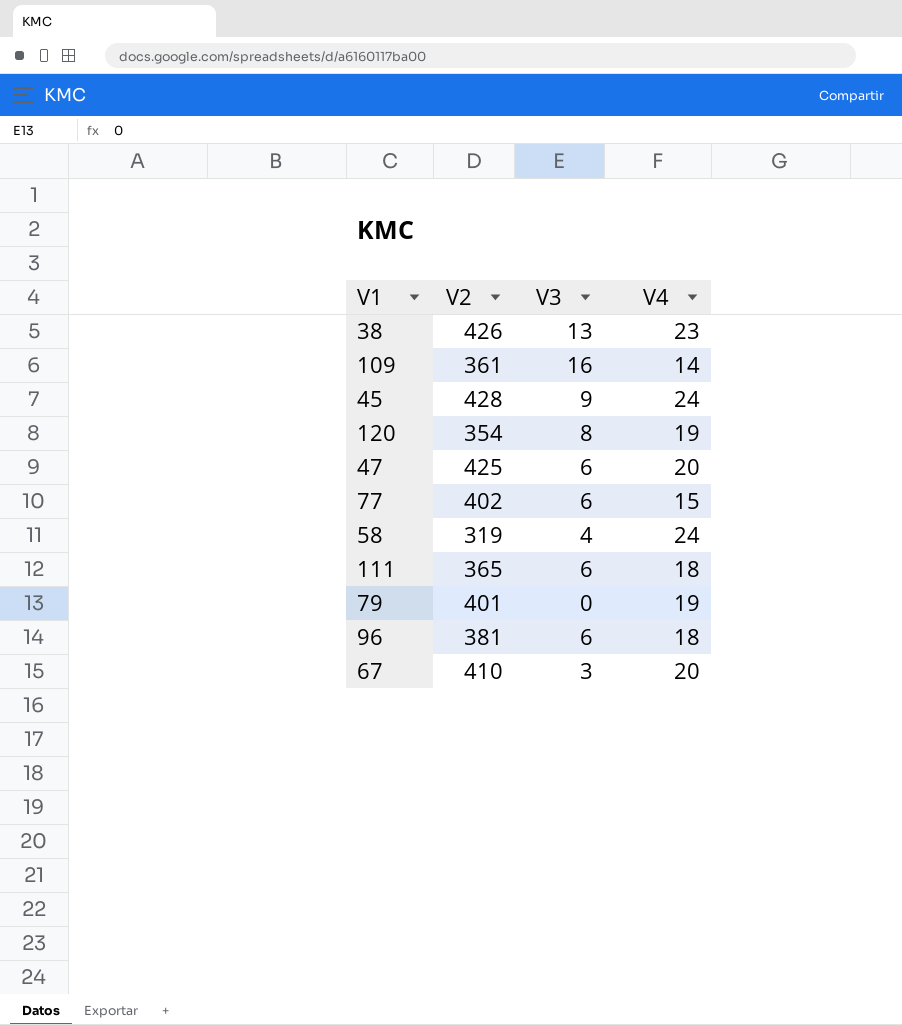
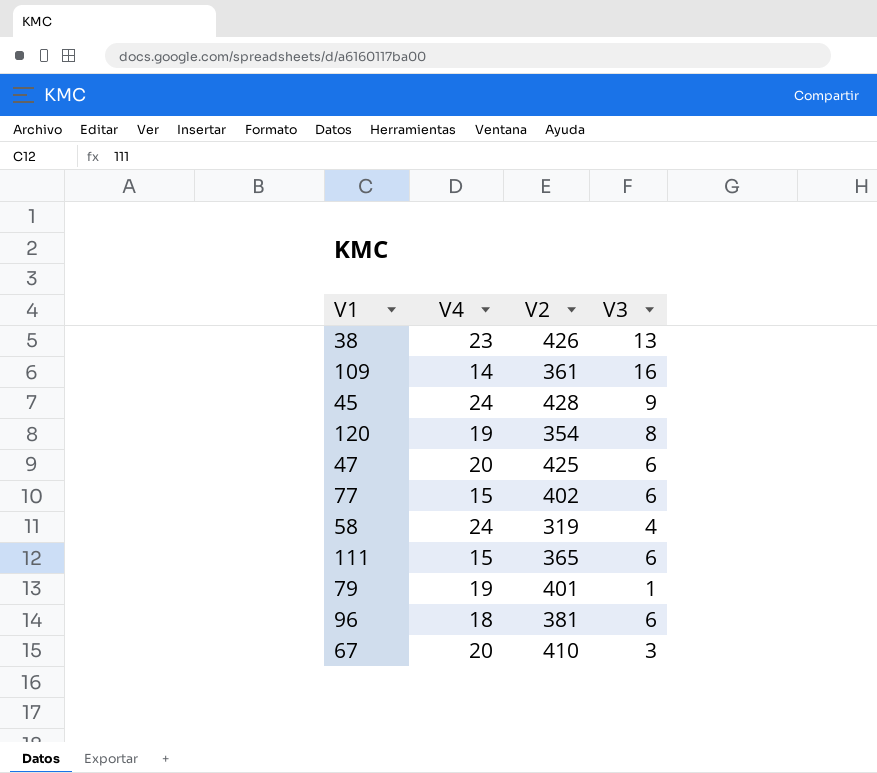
column V4 | position: 4 -> 2
111 | V4: 18 -> 15
79 | V3: 0 -> 1

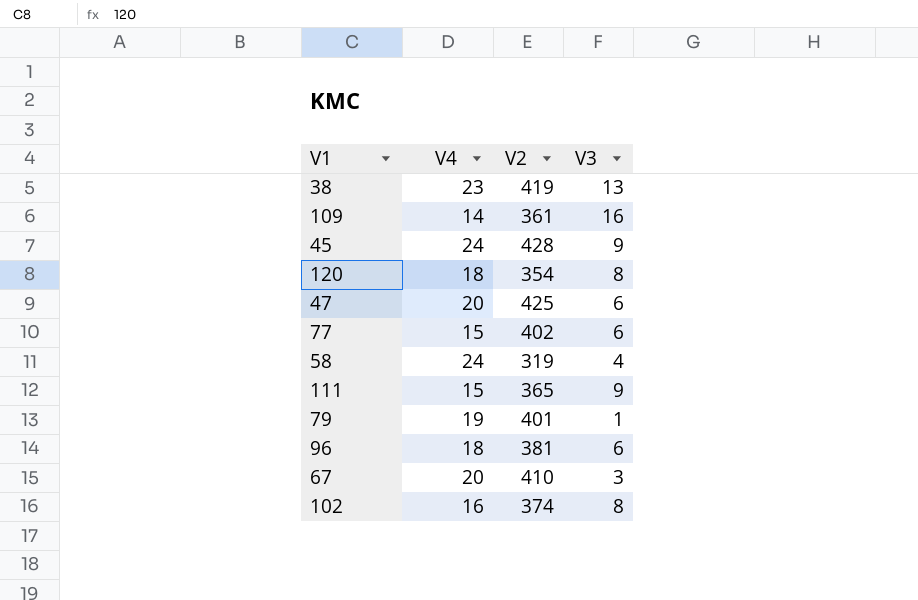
38 | V2: 426 -> 419
120 | V4: 19 -> 18
111 | V3: 6 -> 9
row 102: none -> 16 | 374 | 8

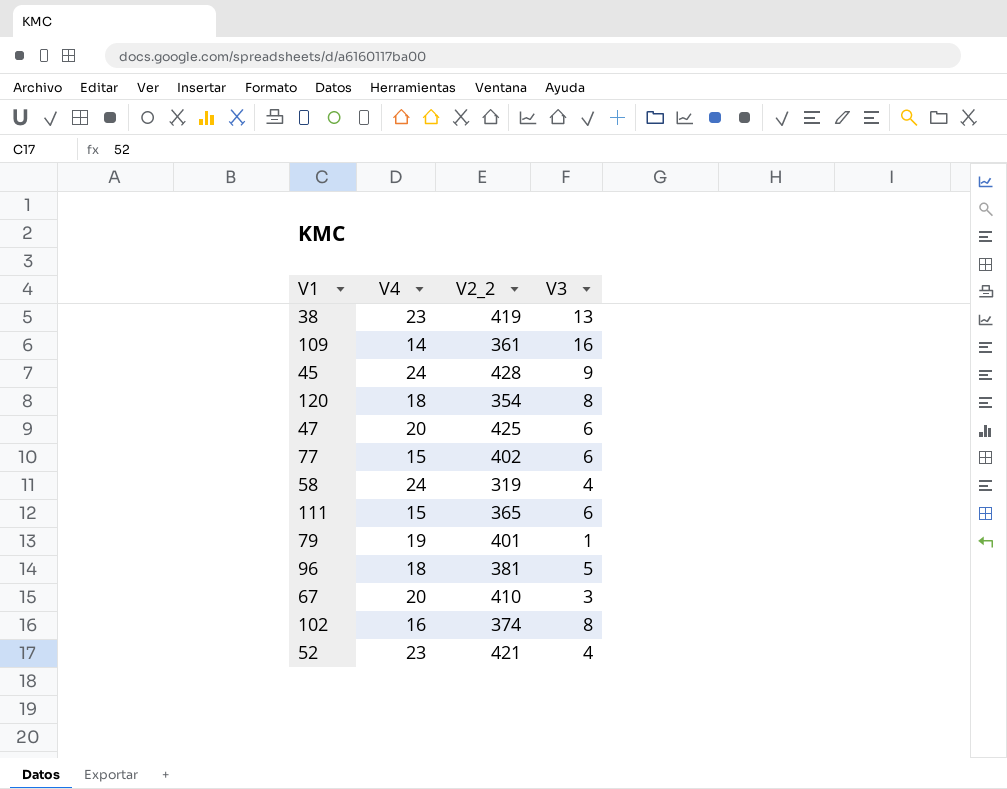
column name: V2 -> V2_2
111 | V3: 9 -> 6
96 | V3: 6 -> 5
row 52: none -> 23 | 421 | 4

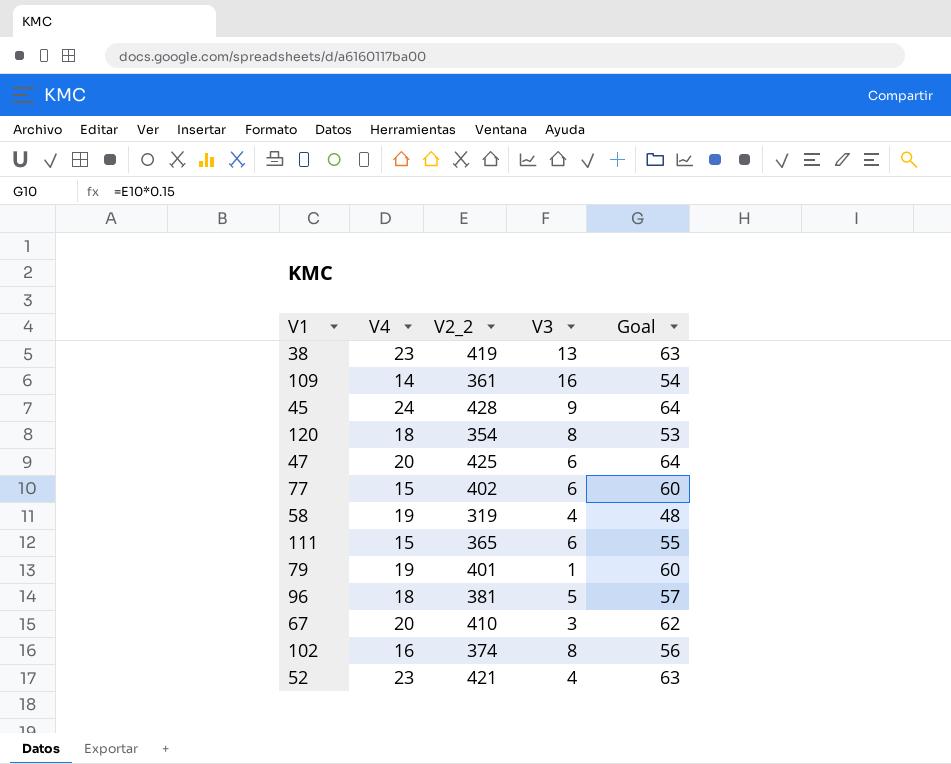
column Goal | formula: none -> [V2_2] * 0.15
58 | V4: 24 -> 19

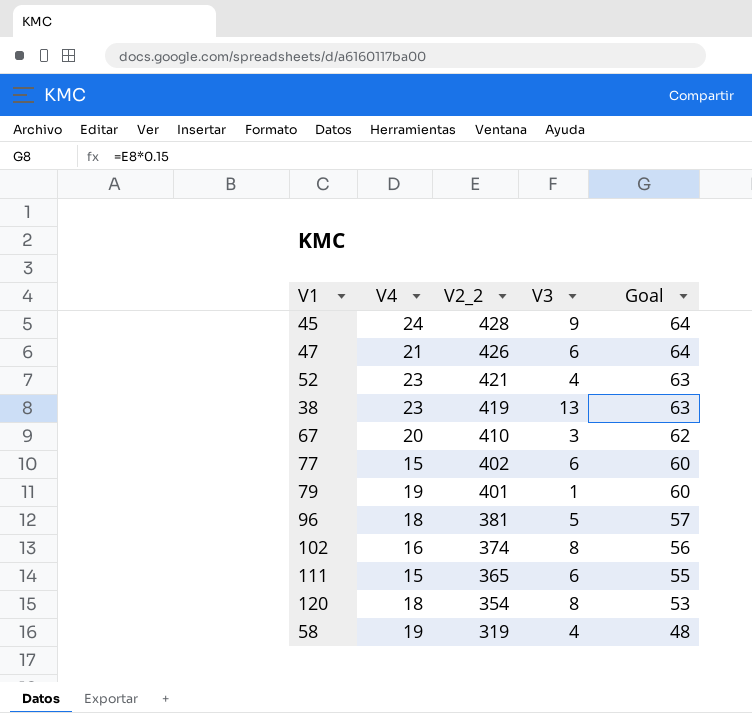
row order: none -> V2_2 descending
row 109: 14 | 361 | 16 | 54 -> none
47 | V4: 20 -> 21
47 | V2_2: 425 -> 426

